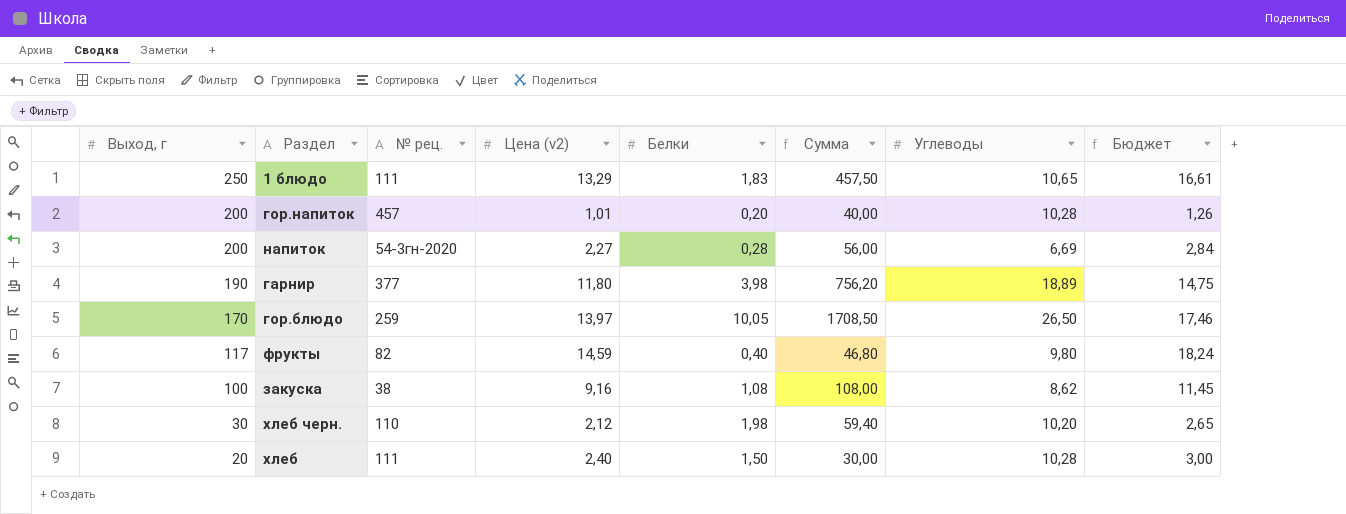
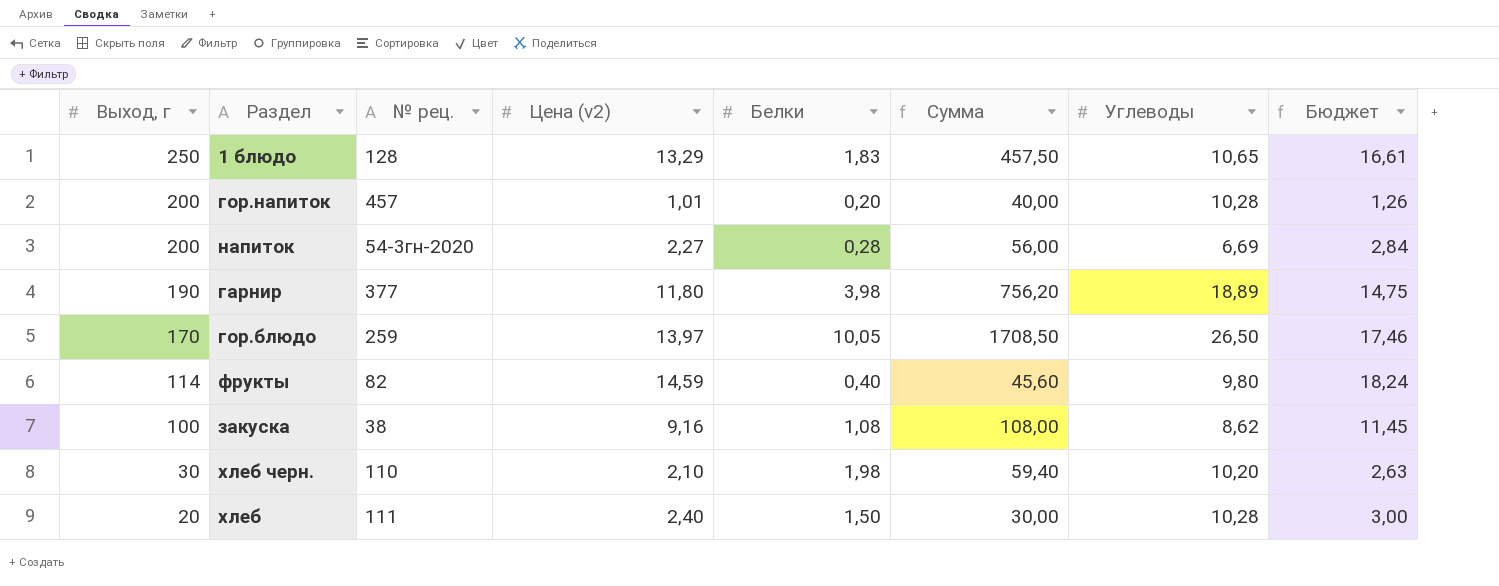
1 блюдо | № рец.: 111 -> 128
фрукты | Выход, г: 117 -> 114
фрукты | Сумма: 46,80 -> 45,60
хлеб черн. | Цена (v2): 2,12 -> 2,10
хлеб черн. | Бюджет: 2,65 -> 2,63

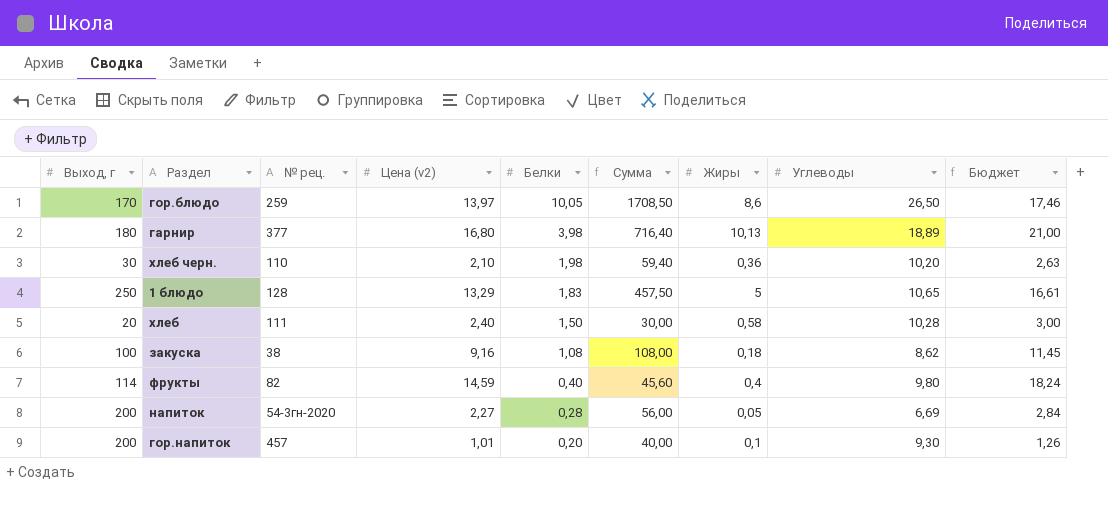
row order: Выход, г descending -> Белки descending
column Жиры | position: none -> 7
гарнир | Выход, г: 190 -> 180
гарнир | Цена (v2): 11,80 -> 16,80
гарнир | Сумма: 756,20 -> 716,40
гарнир | Бюджет: 14,75 -> 21,00
гор.напиток | Углеводы: 10,28 -> 9,30

